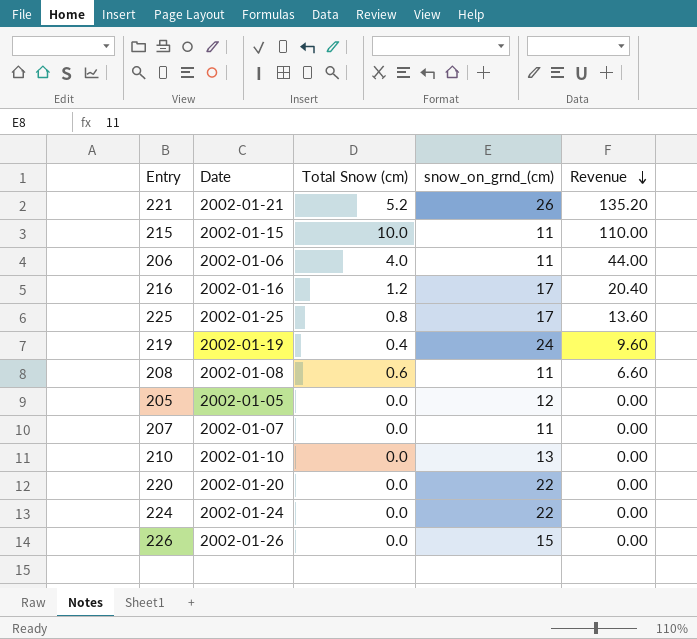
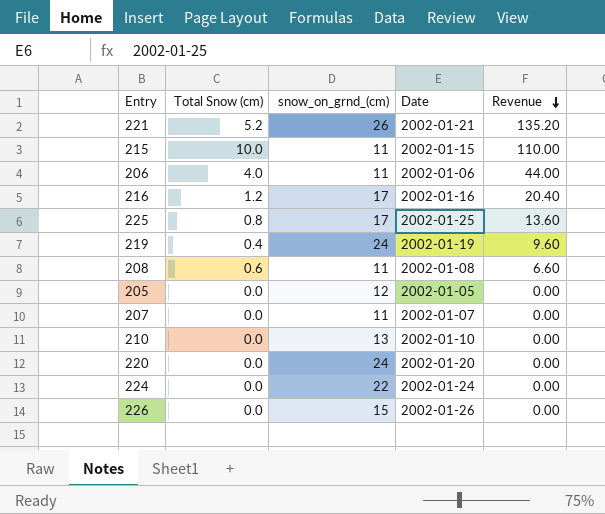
column Date | position: 2 -> 4
220 | snow_on_grnd_(cm): 22 -> 24

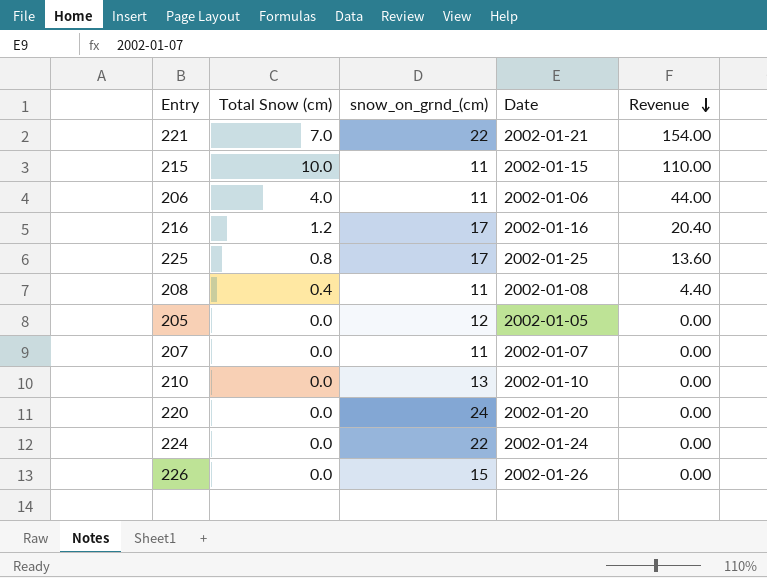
row 219: 0.4 | 24 | 2002-01-19 | 9.60 -> none
221 | Total Snow (cm): 5.2 -> 7.0
221 | snow_on_grnd_(cm): 26 -> 22
221 | Revenue: 135.20 -> 154.00
208 | Total Snow (cm): 0.6 -> 0.4
208 | Revenue: 6.60 -> 4.40

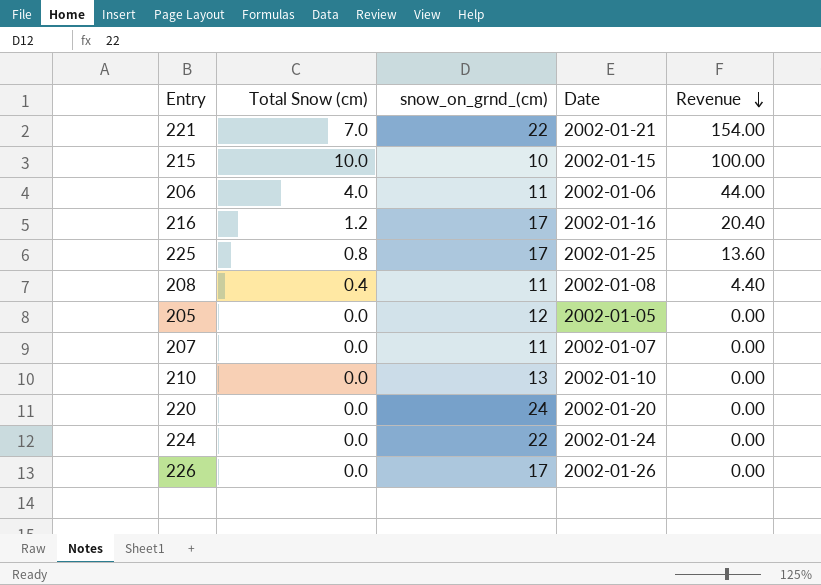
215 | snow_on_grnd_(cm): 11 -> 10
215 | Revenue: 110.00 -> 100.00
226 | snow_on_grnd_(cm): 15 -> 17

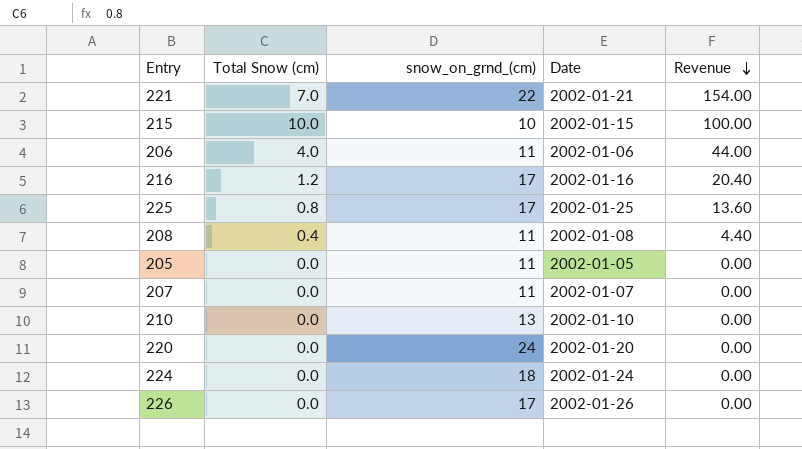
205 | snow_on_grnd_(cm): 12 -> 11
224 | snow_on_grnd_(cm): 22 -> 18

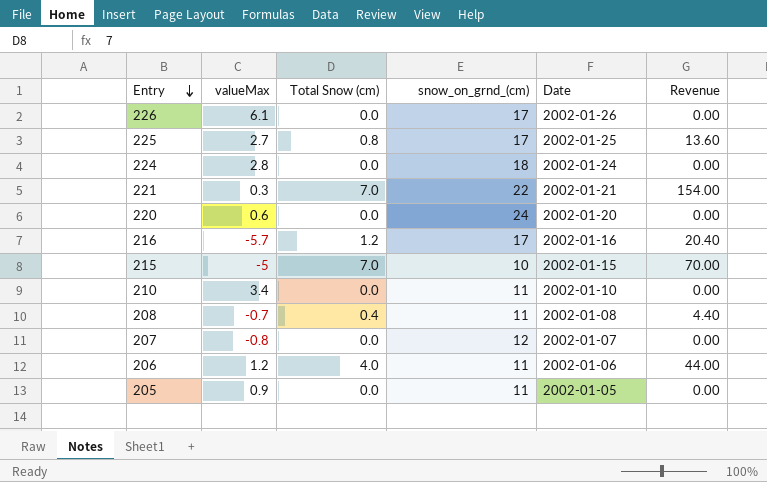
row order: Revenue descending -> Entry descending
column valueMax | position: none -> 2
215 | Total Snow (cm): 10.0 -> 7.0
215 | Revenue: 100.00 -> 70.00
210 | snow_on_grnd_(cm): 13 -> 11
207 | snow_on_grnd_(cm): 11 -> 12

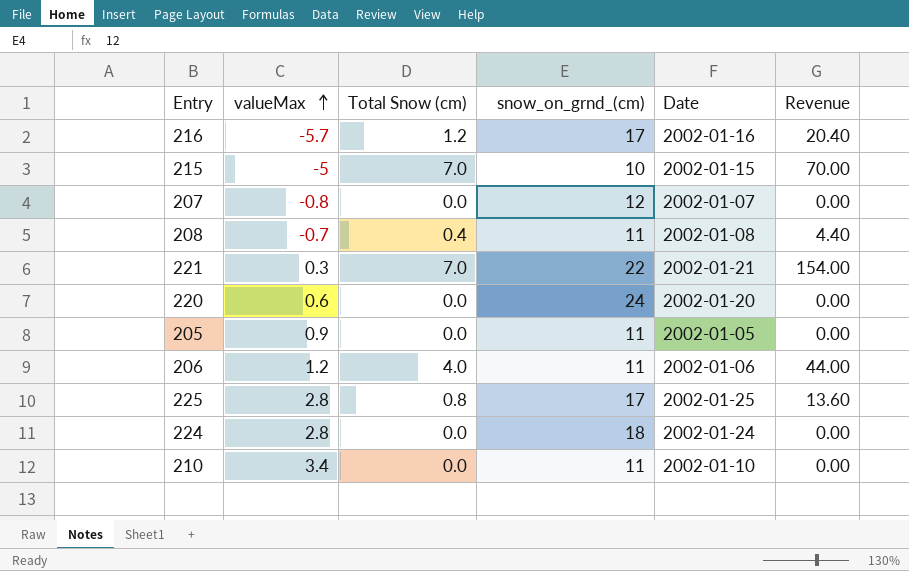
row order: Entry descending -> valueMax ascending
row 226: 6.1 | 0.0 | 17 | 2002-01-26 | 0.00 -> none
225 | valueMax: 2.7 -> 2.8

